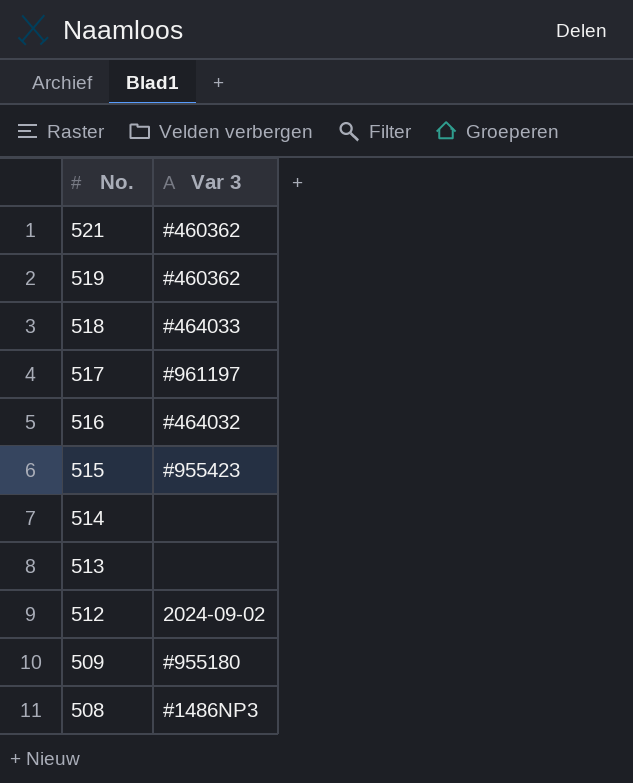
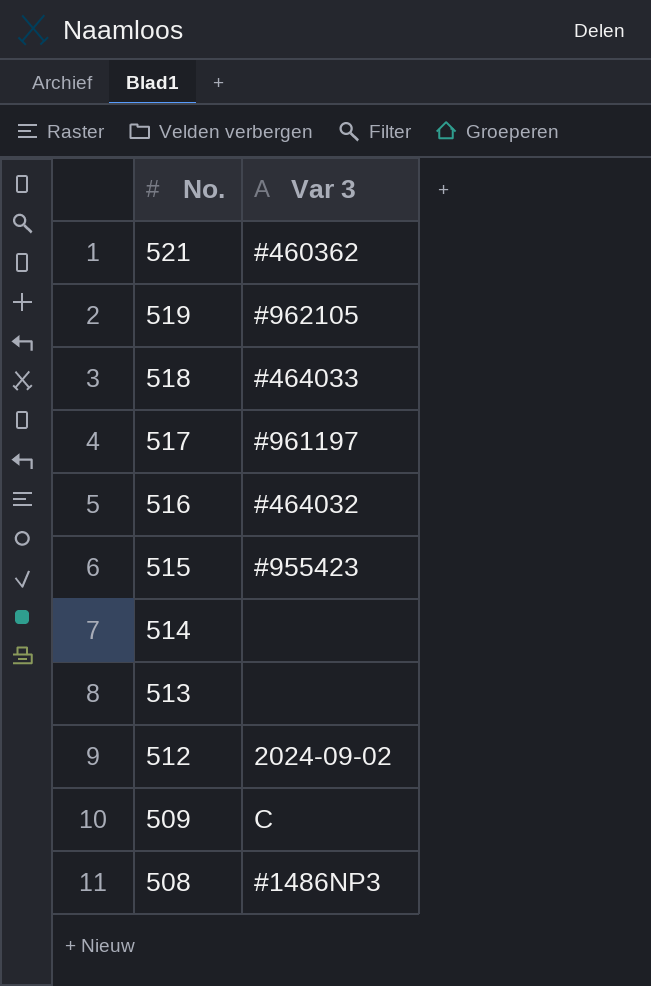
519 | Var 3: #460362 -> #962105
509 | Var 3: #955180 -> C

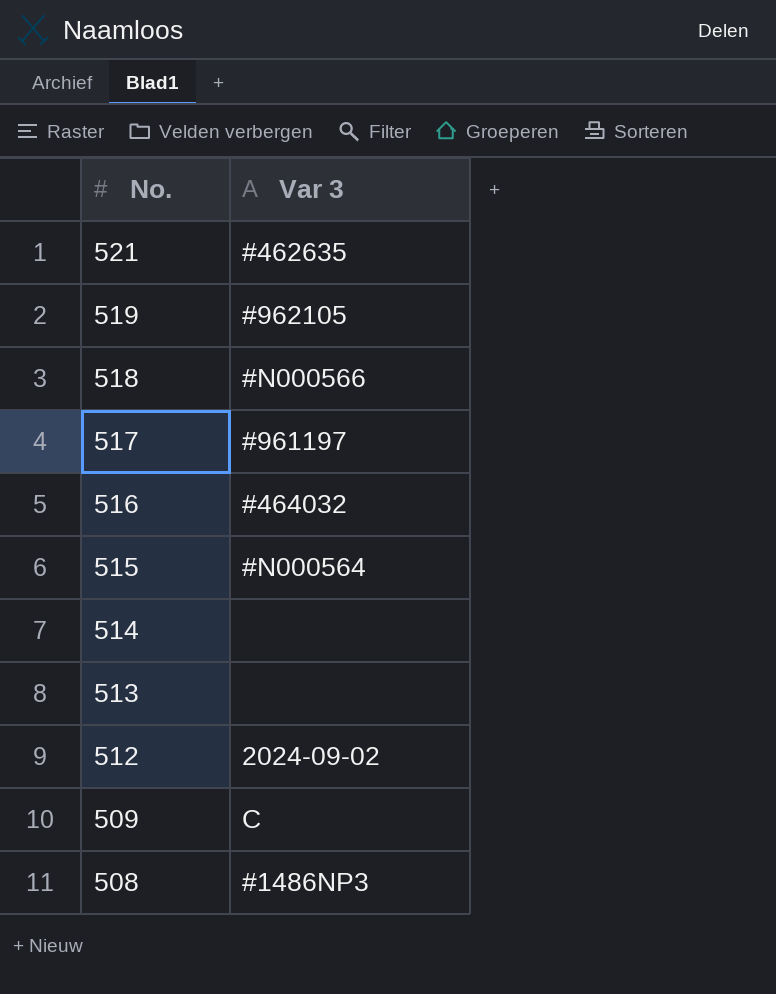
521 | Var 3: #460362 -> #462635
518 | Var 3: #464033 -> #N000566
515 | Var 3: #955423 -> #N000564

